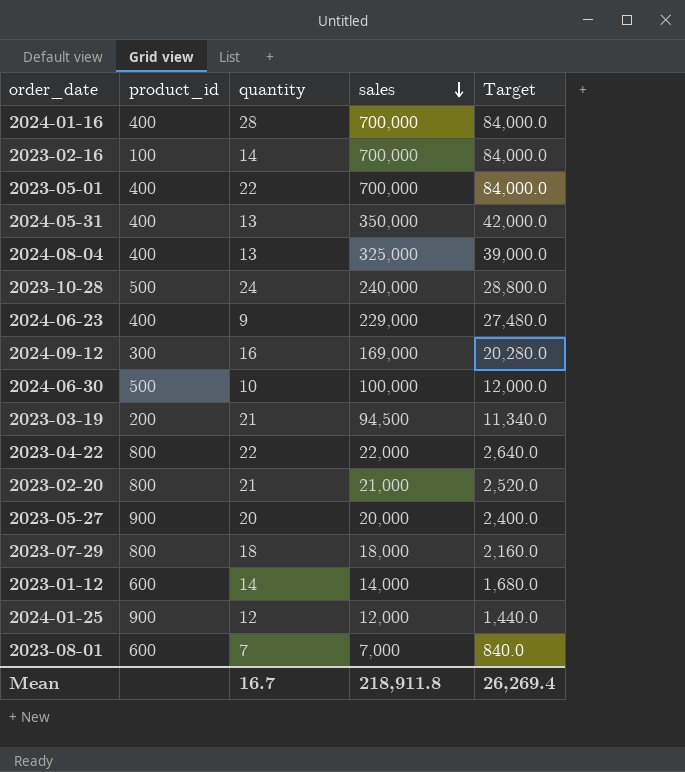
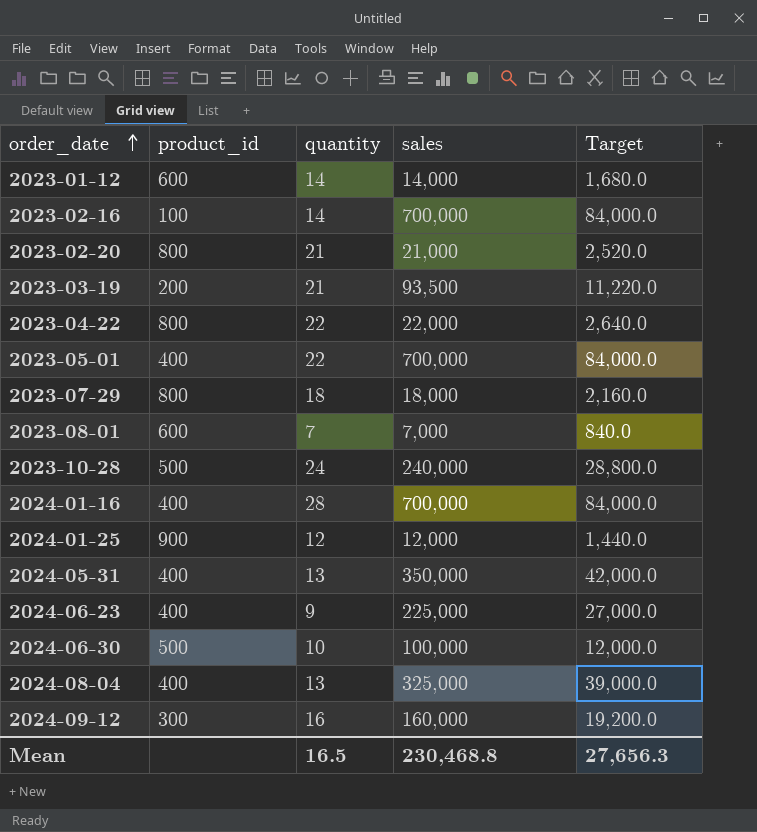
row order: sales descending -> order_date ascending
row 2023-05-27: 900 | 20 | 20,000 | 2,400.0 -> none
2023-03-19 | sales: 94,500 -> 93,500
2023-03-19 | Target: 11,340.0 -> 11,220.0
2024-06-23 | sales: 229,000 -> 225,000
2024-06-23 | Target: 27,480.0 -> 27,000.0
2024-09-12 | sales: 169,000 -> 160,000
2024-09-12 | Target: 20,280.0 -> 19,200.0
Mean | quantity: 16.7 -> 16.5
Mean | sales: 218,911.8 -> 230,468.8
Mean | Target: 26,269.4 -> 27,656.3

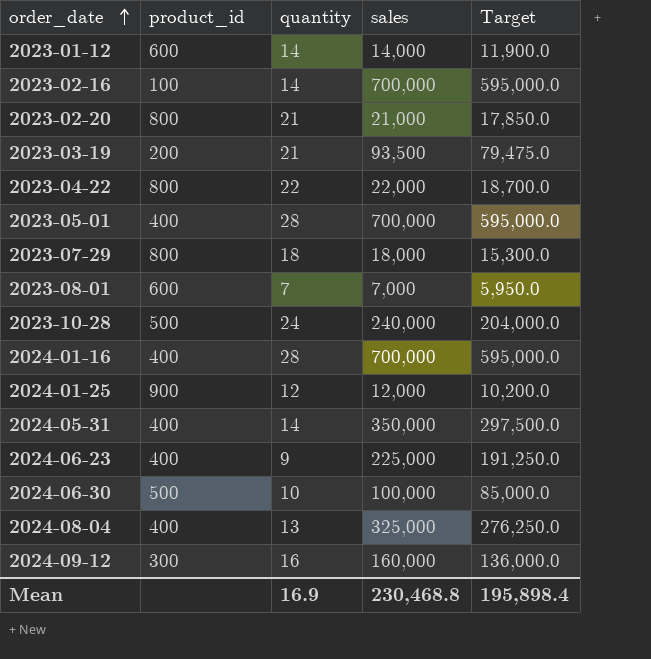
column Target | formula: [sales] * 0.12 -> [sales] * 0.85
2023-05-01 | quantity: 22 -> 28
2024-05-31 | quantity: 13 -> 14
Mean | quantity: 16.5 -> 16.9
Mean | Target: 27,656.3 -> 195,898.4

